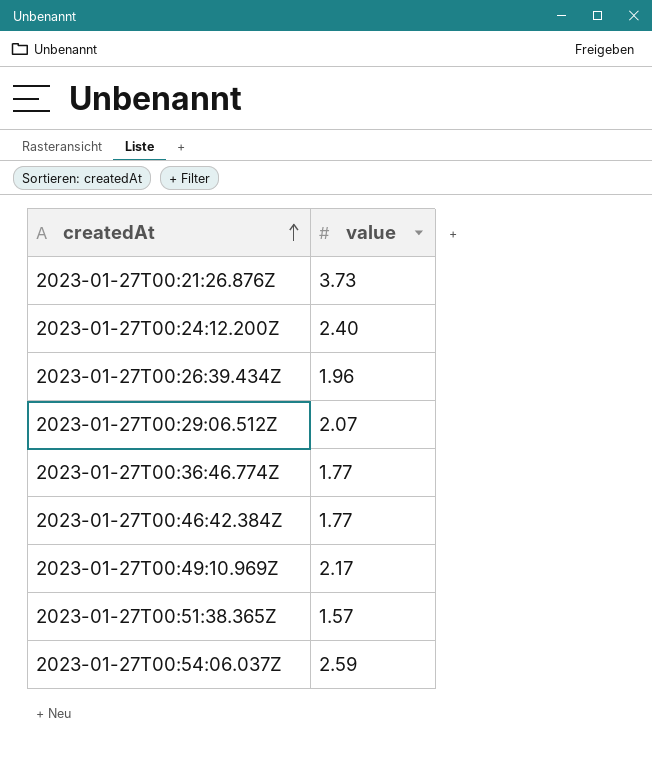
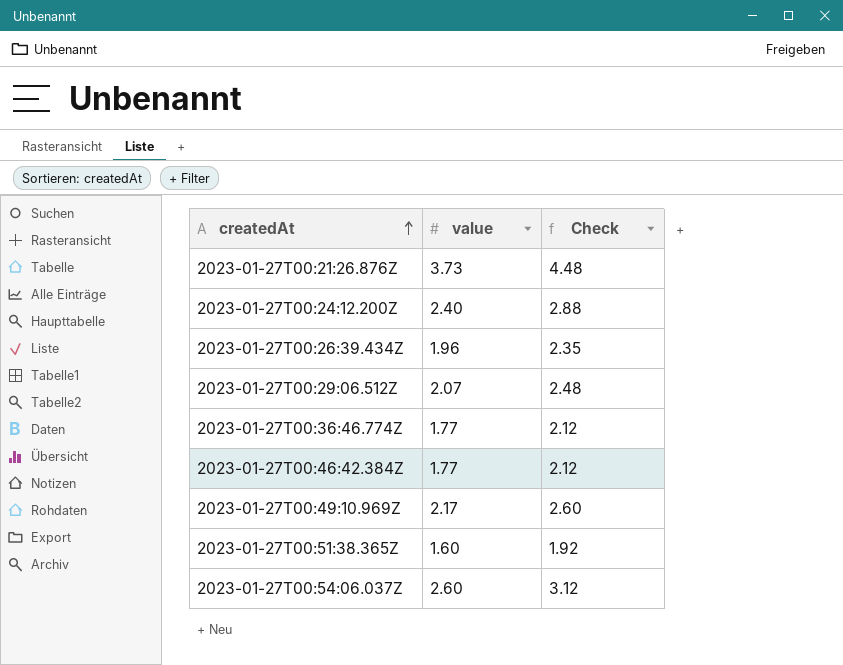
column Check | formula: none -> [value] * 1.2
2023-01-27T00:51:38.365Z | value: 1.57 -> 1.60
2023-01-27T00:54:06.037Z | value: 2.59 -> 2.60

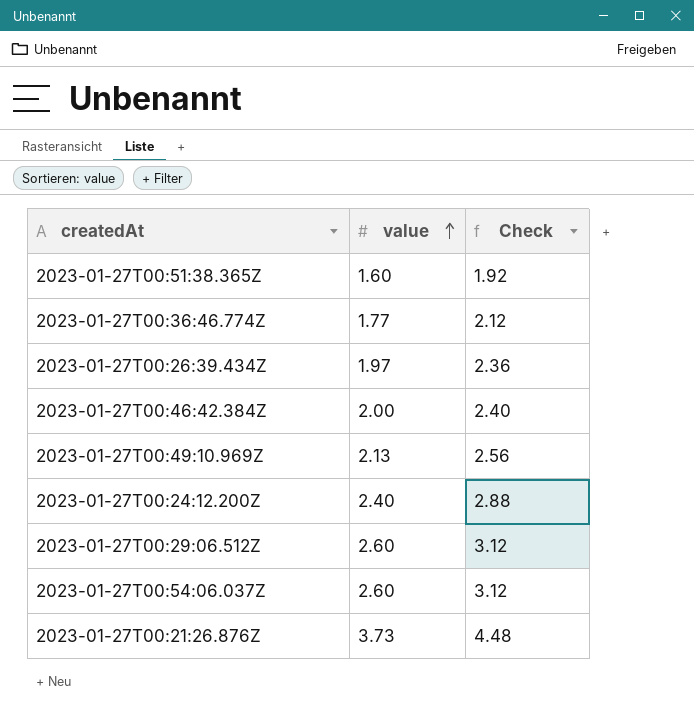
row order: createdAt ascending -> value ascending
2023-01-27T00:26:39.434Z | value: 1.96 -> 1.97
2023-01-27T00:26:39.434Z | Check: 2.35 -> 2.36
2023-01-27T00:46:42.384Z | value: 1.77 -> 2.00
2023-01-27T00:46:42.384Z | Check: 2.12 -> 2.40
2023-01-27T00:49:10.969Z | value: 2.17 -> 2.13
2023-01-27T00:49:10.969Z | Check: 2.60 -> 2.56
2023-01-27T00:29:06.512Z | value: 2.07 -> 2.60
2023-01-27T00:29:06.512Z | Check: 2.48 -> 3.12

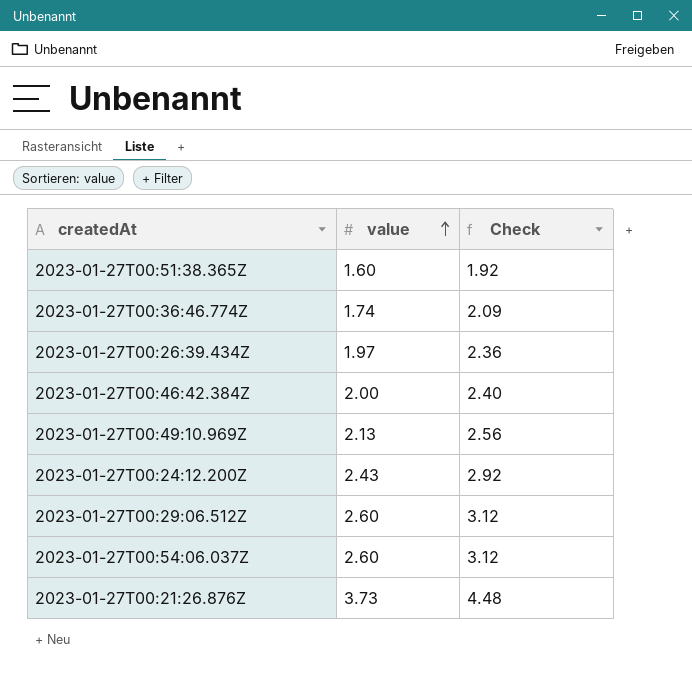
2023-01-27T00:36:46.774Z | value: 1.77 -> 1.74
2023-01-27T00:36:46.774Z | Check: 2.12 -> 2.09
2023-01-27T00:24:12.200Z | value: 2.40 -> 2.43
2023-01-27T00:24:12.200Z | Check: 2.88 -> 2.92

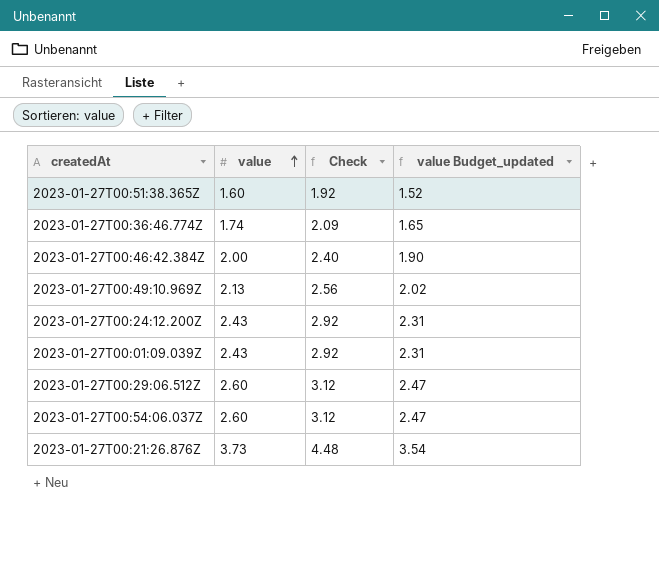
column value Budget_updated | formula: none -> [value] * 0.95
row 2023-01-27T00:26:39.434Z: 1.97 | 2.36 -> none
row 2023-01-27T00:01:09.039Z: none -> 2.43 | 2.92 | 2.31

